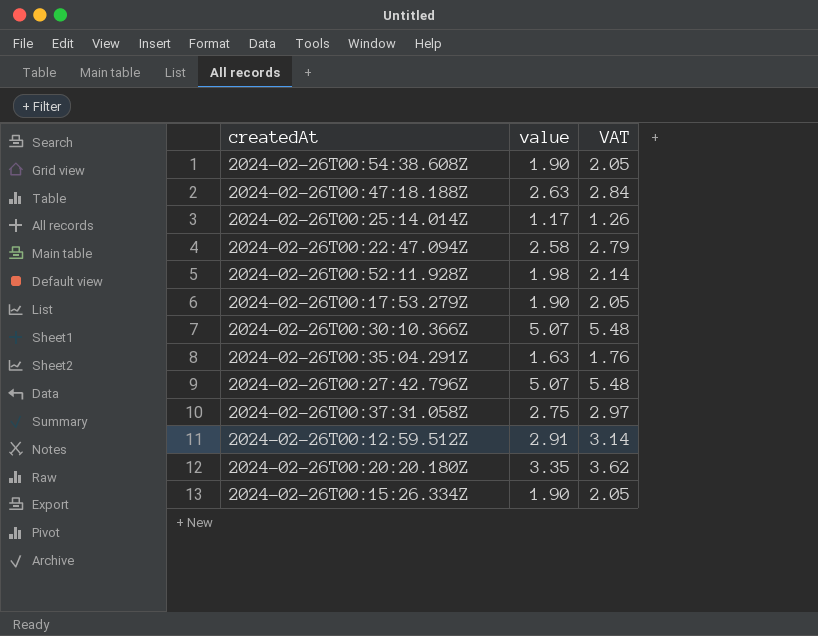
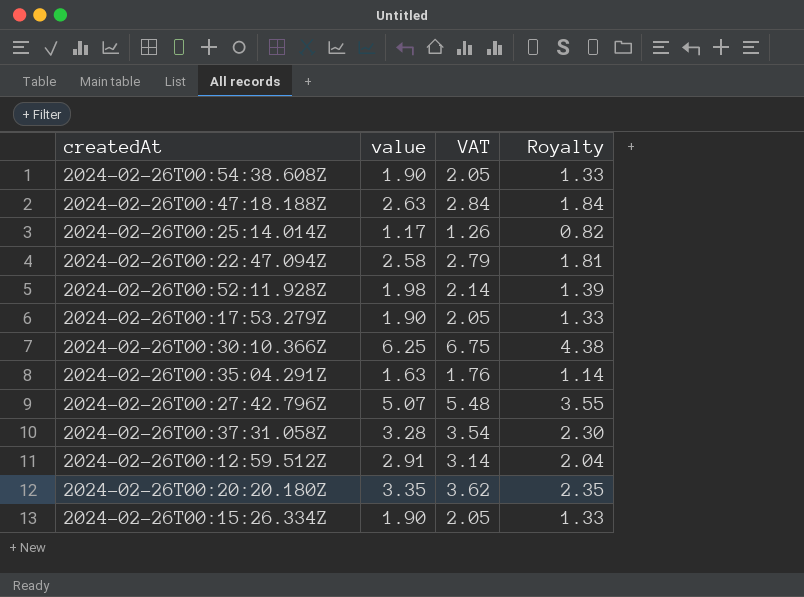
column Royalty | formula: none -> [value] * 0.7
2024-02-26T00:30:10.366Z | value: 5.07 -> 6.25
2024-02-26T00:30:10.366Z | VAT: 5.48 -> 6.75
2024-02-26T00:37:31.058Z | value: 2.75 -> 3.28
2024-02-26T00:37:31.058Z | VAT: 2.97 -> 3.54

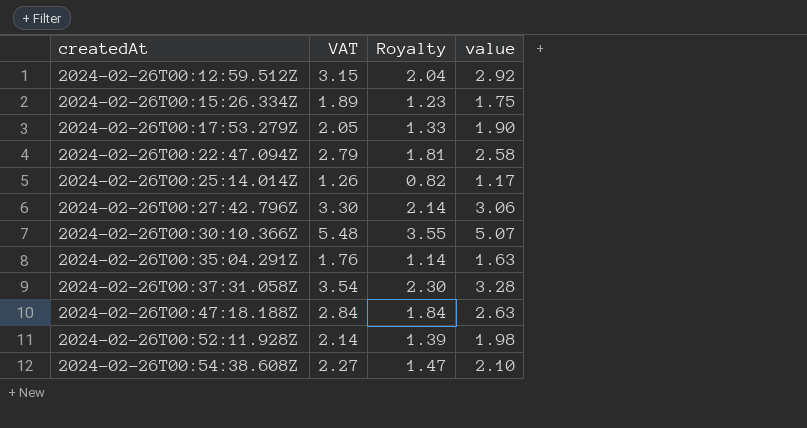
row order: none -> createdAt ascending
column value | position: 2 -> 4
row 2024-02-26T00:20:20.180Z: 3.35 | 3.62 | 2.35 -> none
2024-02-26T00:12:59.512Z | VAT: 3.14 -> 3.15
2024-02-26T00:12:59.512Z | value: 2.91 -> 2.92
2024-02-26T00:15:26.334Z | VAT: 2.05 -> 1.89
2024-02-26T00:15:26.334Z | Royalty: 1.33 -> 1.23
2024-02-26T00:15:26.334Z | value: 1.90 -> 1.75
2024-02-26T00:27:42.796Z | VAT: 5.48 -> 3.30
2024-02-26T00:27:42.796Z | Royalty: 3.55 -> 2.14
2024-02-26T00:27:42.796Z | value: 5.07 -> 3.06
2024-02-26T00:30:10.366Z | VAT: 6.75 -> 5.48
2024-02-26T00:30:10.366Z | Royalty: 4.38 -> 3.55
2024-02-26T00:30:10.366Z | value: 6.25 -> 5.07
2024-02-26T00:54:38.608Z | VAT: 2.05 -> 2.27
2024-02-26T00:54:38.608Z | Royalty: 1.33 -> 1.47
2024-02-26T00:54:38.608Z | value: 1.90 -> 2.10

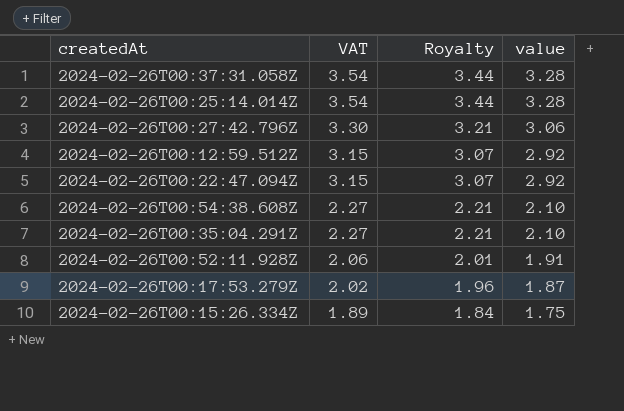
row order: createdAt ascending -> VAT descending
column Royalty | formula: [value] * 0.7 -> [value] * 1.05
row 2024-02-26T00:30:10.366Z: 5.48 | 3.55 | 5.07 -> none
row 2024-02-26T00:47:18.188Z: 2.84 | 1.84 | 2.63 -> none
2024-02-26T00:25:14.014Z | VAT: 1.26 -> 3.54
2024-02-26T00:25:14.014Z | value: 1.17 -> 3.28
2024-02-26T00:22:47.094Z | VAT: 2.79 -> 3.15
2024-02-26T00:22:47.094Z | value: 2.58 -> 2.92
2024-02-26T00:35:04.291Z | VAT: 1.76 -> 2.27
2024-02-26T00:35:04.291Z | value: 1.63 -> 2.10
2024-02-26T00:52:11.928Z | VAT: 2.14 -> 2.06
2024-02-26T00:52:11.928Z | value: 1.98 -> 1.91
2024-02-26T00:17:53.279Z | VAT: 2.05 -> 2.02
2024-02-26T00:17:53.279Z | value: 1.90 -> 1.87

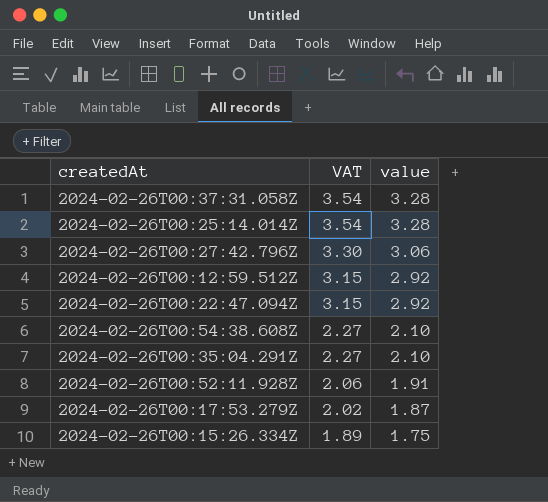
column Royalty | formula: [value] * 1.05 -> none

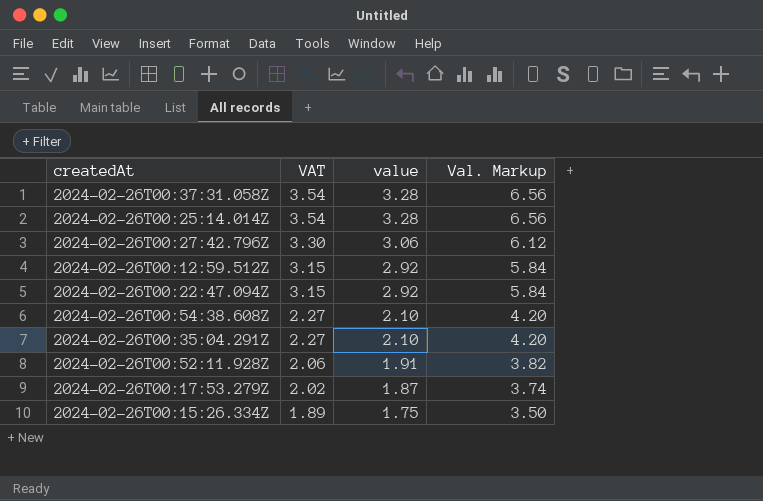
column Val. Markup | formula: none -> [value] * 2

